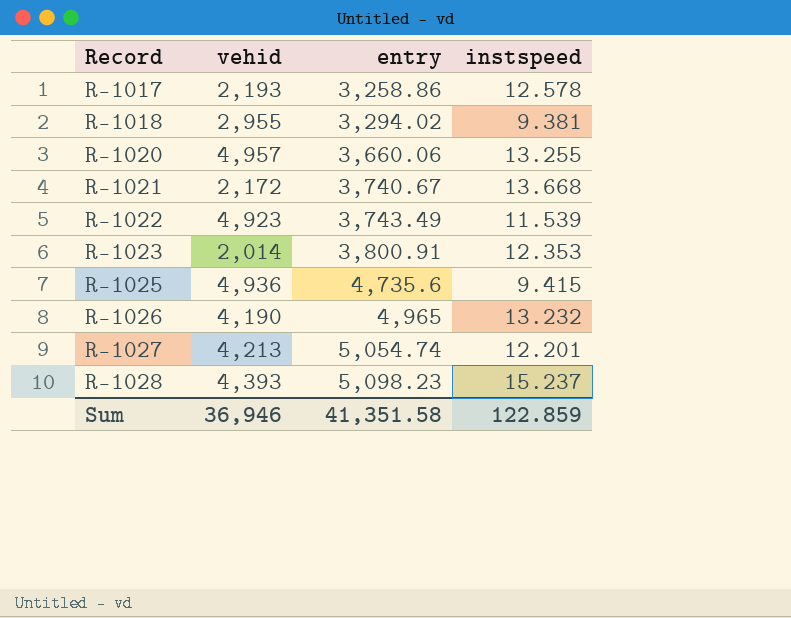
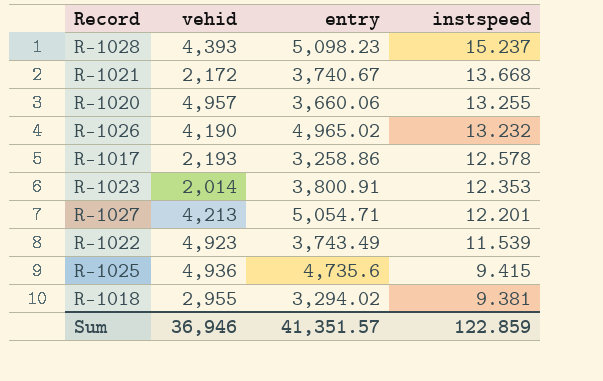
row order: Record ascending -> instspeed descending
R-1026 | entry: 4,965 -> 4,965.02
R-1027 | entry: 5,054.74 -> 5,054.71
Sum | entry: 41,351.58 -> 41,351.57

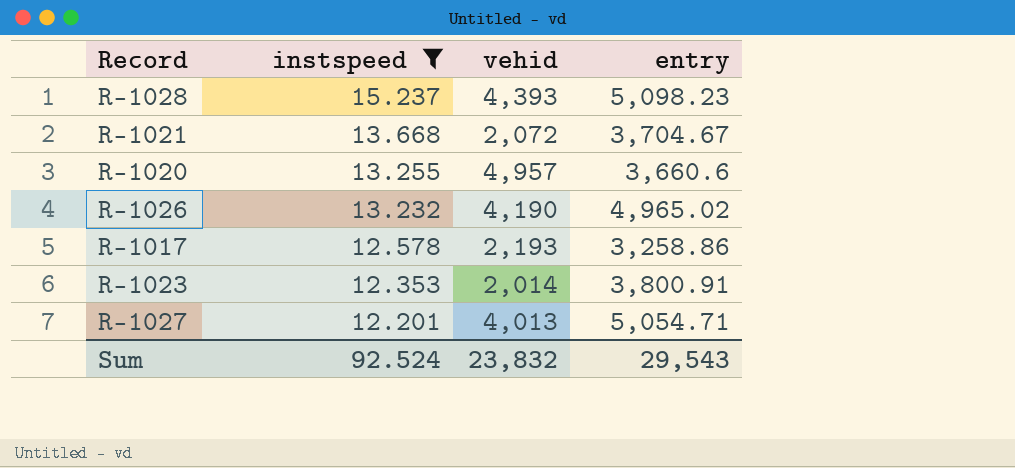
filter: none -> instspeed >= 12.201
column instspeed | position: 4 -> 2
R-1021 | vehid: 2,172 -> 2,072
R-1021 | entry: 3,740.67 -> 3,704.67
R-1020 | entry: 3,660.06 -> 3,660.6
R-1027 | vehid: 4,213 -> 4,013
Sum | instspeed: 122.859 -> 92.524
Sum | vehid: 36,946 -> 23,832
Sum | entry: 41,351.57 -> 29,543

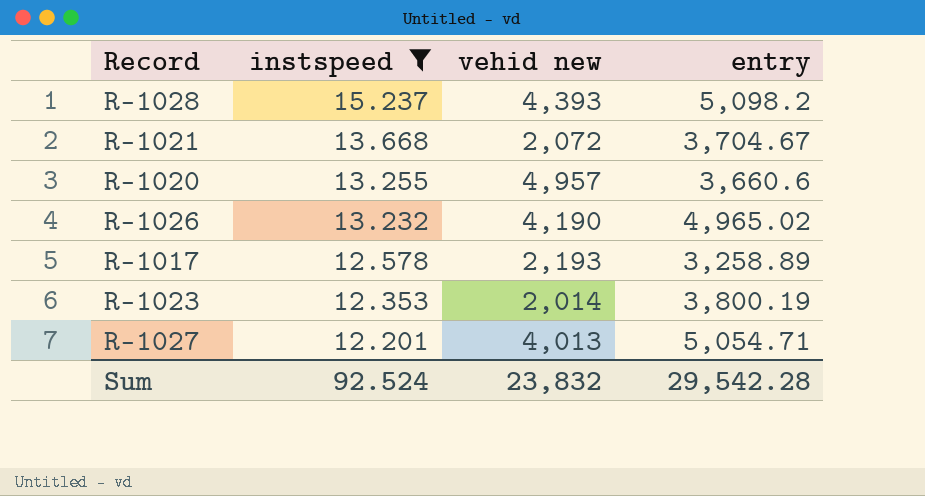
column name: vehid -> vehid new
R-1028 | entry: 5,098.23 -> 5,098.2
R-1017 | entry: 3,258.86 -> 3,258.89
R-1023 | entry: 3,800.91 -> 3,800.19
Sum | entry: 29,543 -> 29,542.28

